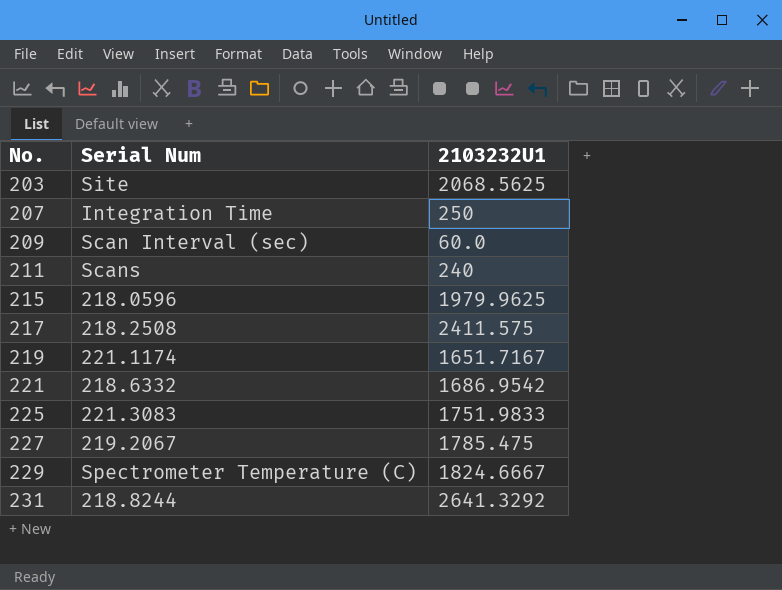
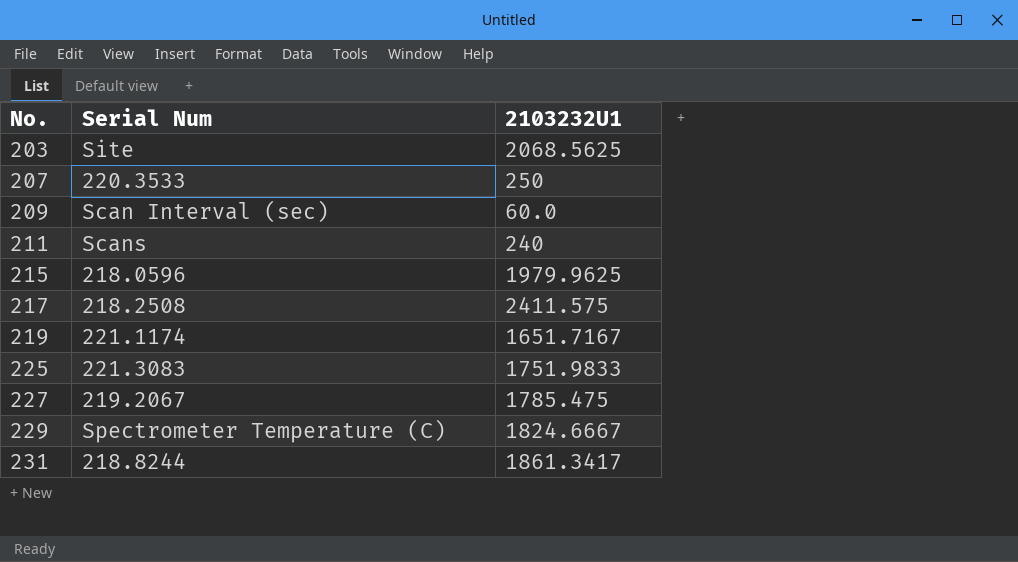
row 221: 218.6332 | 1686.9542 -> none
207 | Serial Num: Integration Time -> 220.3533
231 | 2103232U1: 2641.3292 -> 1861.3417

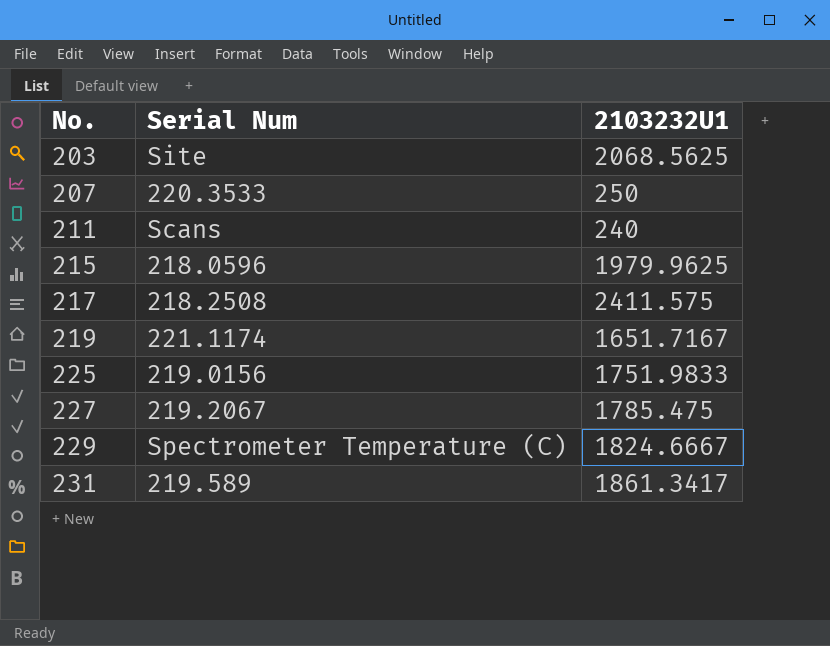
row 209: Scan Interval (sec) | 60.0 -> none
225 | Serial Num: 221.3083 -> 219.0156
231 | Serial Num: 218.8244 -> 219.589

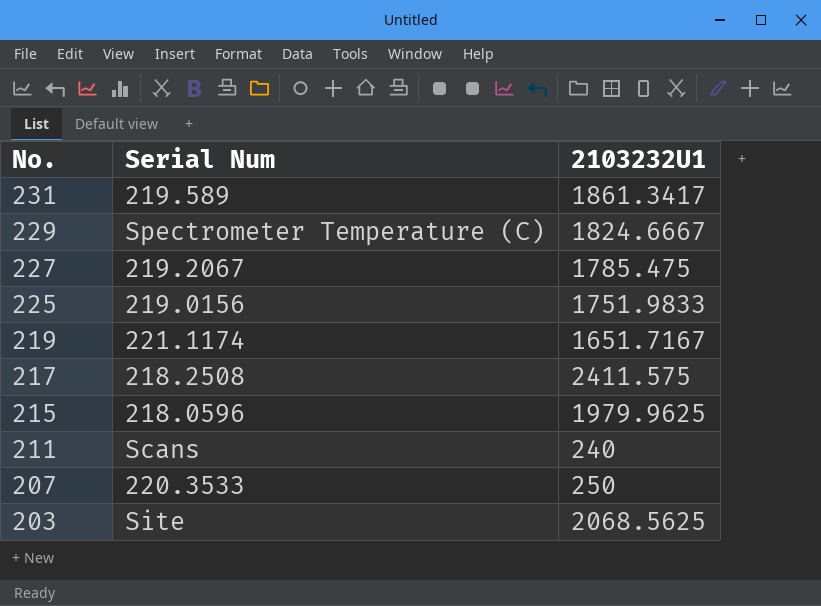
row order: No. ascending -> No. descending

